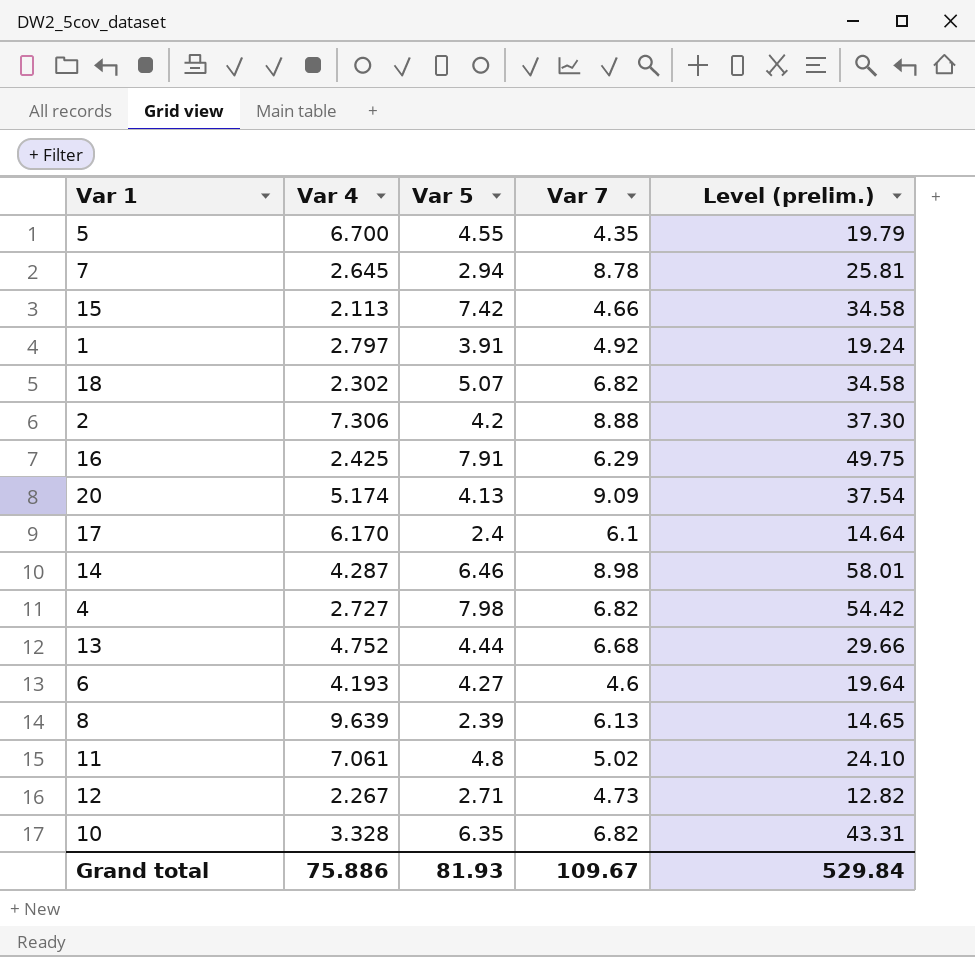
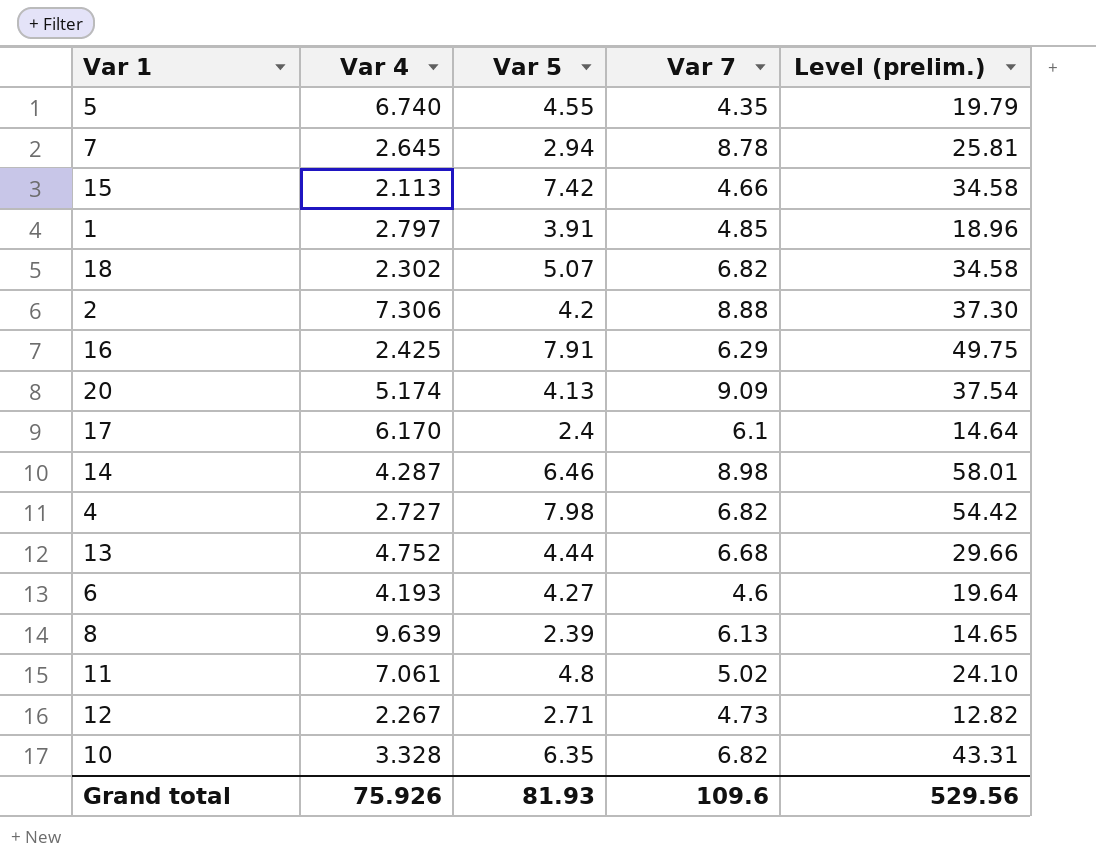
5 | Var 4: 6.700 -> 6.740
1 | Var 7: 4.92 -> 4.85
1 | Level (prelim.): 19.24 -> 18.96
Grand total | Var 4: 75.886 -> 75.926
Grand total | Var 7: 109.67 -> 109.6
Grand total | Level (prelim.): 529.84 -> 529.56

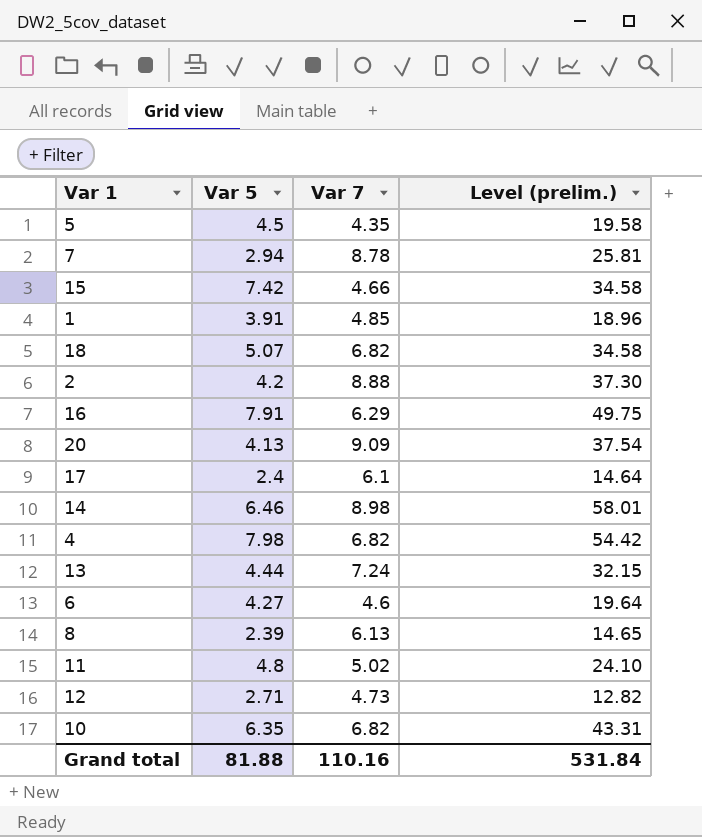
column Var 4 | position: 2 -> none
5 | Var 5: 4.55 -> 4.5
5 | Level (prelim.): 19.79 -> 19.58
13 | Var 7: 6.68 -> 7.24
13 | Level (prelim.): 29.66 -> 32.15
Grand total | Var 5: 81.93 -> 81.88
Grand total | Var 7: 109.6 -> 110.16
Grand total | Level (prelim.): 529.56 -> 531.84

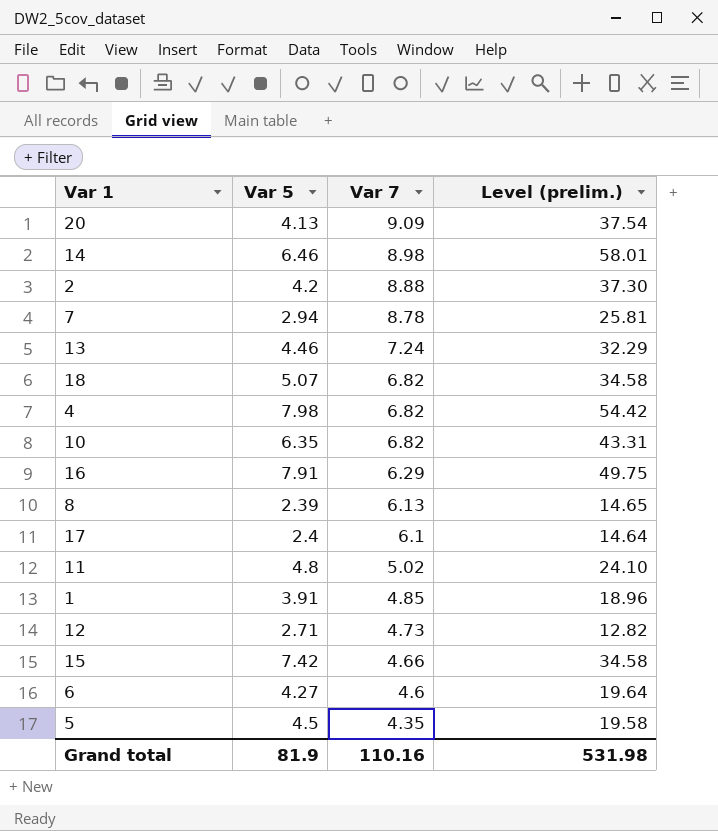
row order: none -> Var 7 descending
13 | Var 5: 4.44 -> 4.46
13 | Level (prelim.): 32.15 -> 32.29
Grand total | Var 5: 81.88 -> 81.9
Grand total | Level (prelim.): 531.84 -> 531.98

